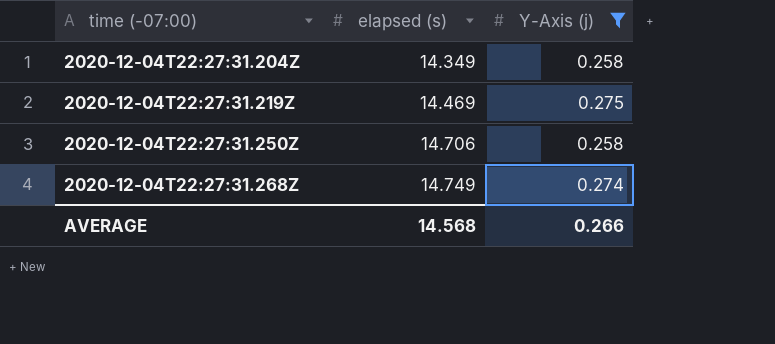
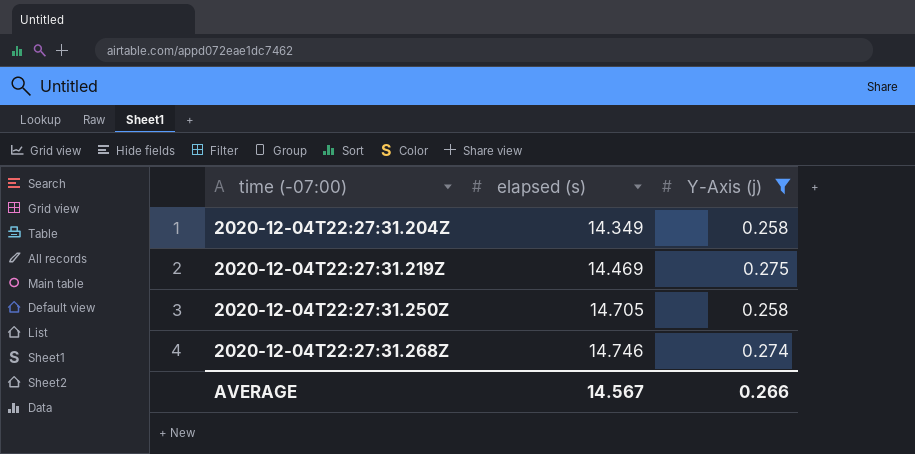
2020-12-04T22:27:31.250Z | elapsed (s): 14.706 -> 14.705
2020-12-04T22:27:31.268Z | elapsed (s): 14.749 -> 14.746
AVERAGE | elapsed (s): 14.568 -> 14.567

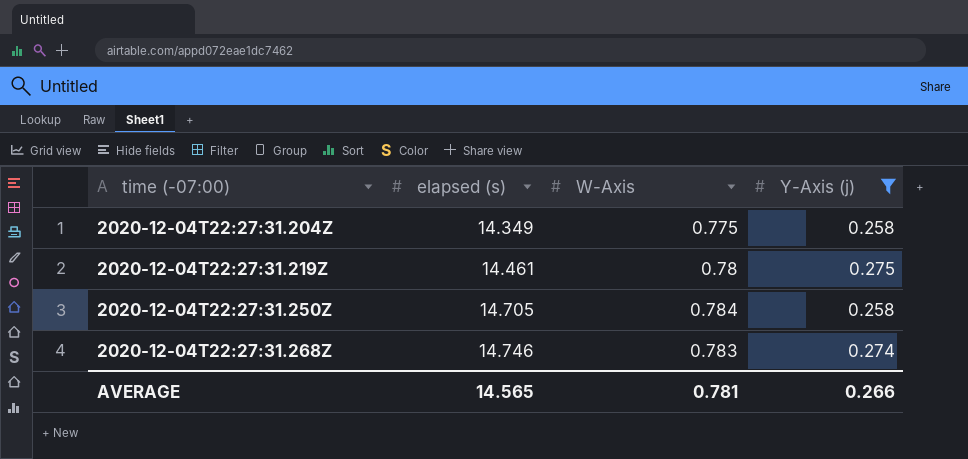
column W-Axis | position: none -> 3
2020-12-04T22:27:31.219Z | elapsed (s): 14.469 -> 14.461
AVERAGE | elapsed (s): 14.567 -> 14.565

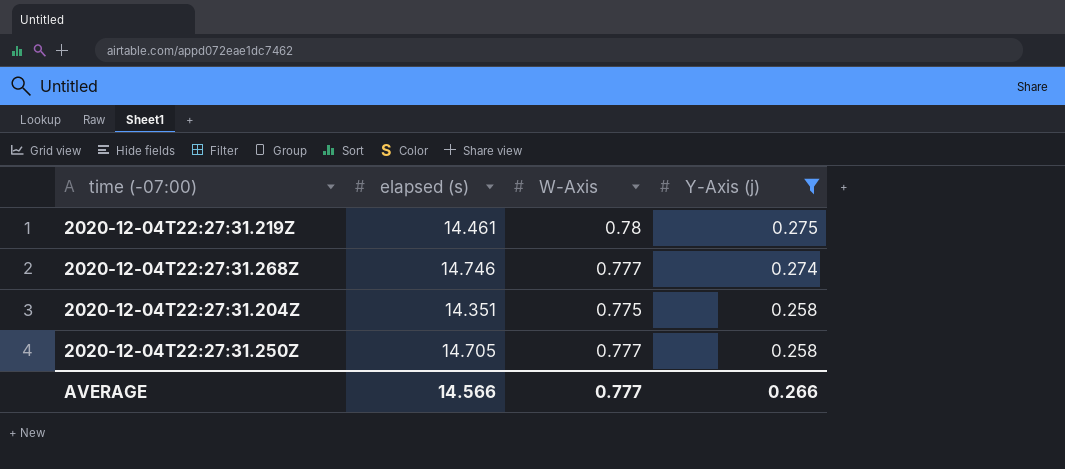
row order: time (-07:00) ascending -> Y-Axis (j) descending
2020-12-04T22:27:31.268Z | W-Axis: 0.783 -> 0.777
2020-12-04T22:27:31.204Z | elapsed (s): 14.349 -> 14.351
2020-12-04T22:27:31.250Z | W-Axis: 0.784 -> 0.777
AVERAGE | elapsed (s): 14.565 -> 14.566
AVERAGE | W-Axis: 0.781 -> 0.777

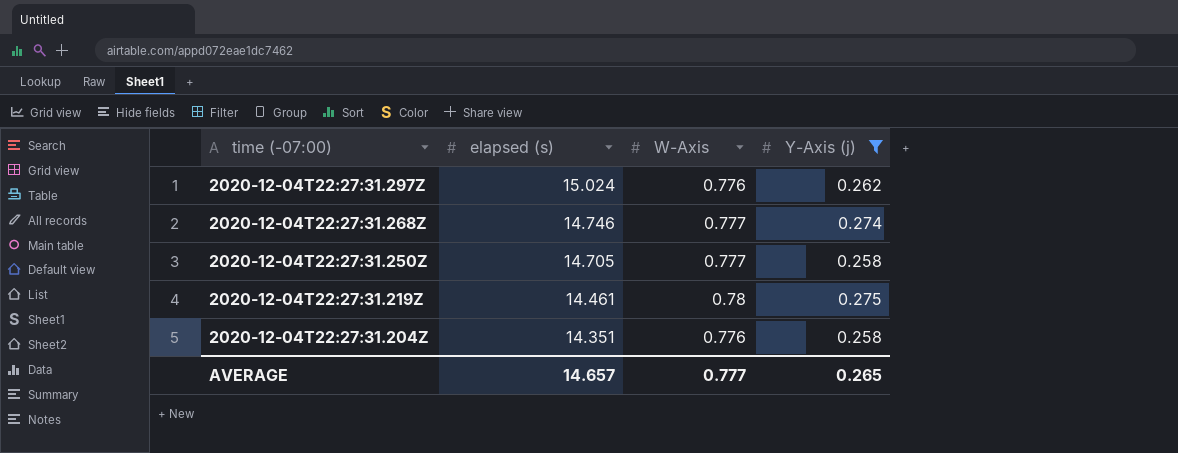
row order: Y-Axis (j) descending -> time (-07:00) descending
row 2020-12-04T22:27:31.297Z: none -> 15.024 | 0.776 | 0.262
2020-12-04T22:27:31.204Z | W-Axis: 0.775 -> 0.776
AVERAGE | elapsed (s): 14.566 -> 14.657
AVERAGE | Y-Axis (j): 0.266 -> 0.265

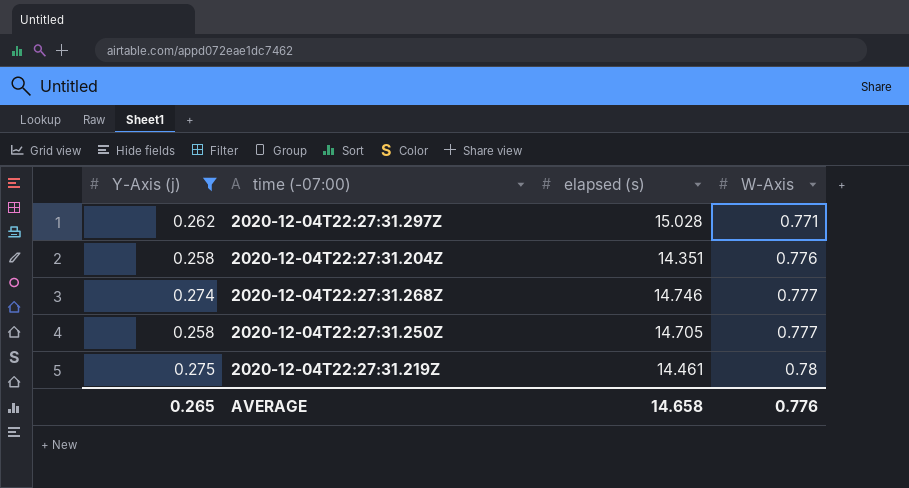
row order: time (-07:00) descending -> W-Axis ascending
column Y-Axis (j) | position: 4 -> 1
2020-12-04T22:27:31.297Z | elapsed (s): 15.024 -> 15.028
2020-12-04T22:27:31.297Z | W-Axis: 0.776 -> 0.771
AVERAGE | elapsed (s): 14.657 -> 14.658
AVERAGE | W-Axis: 0.777 -> 0.776

